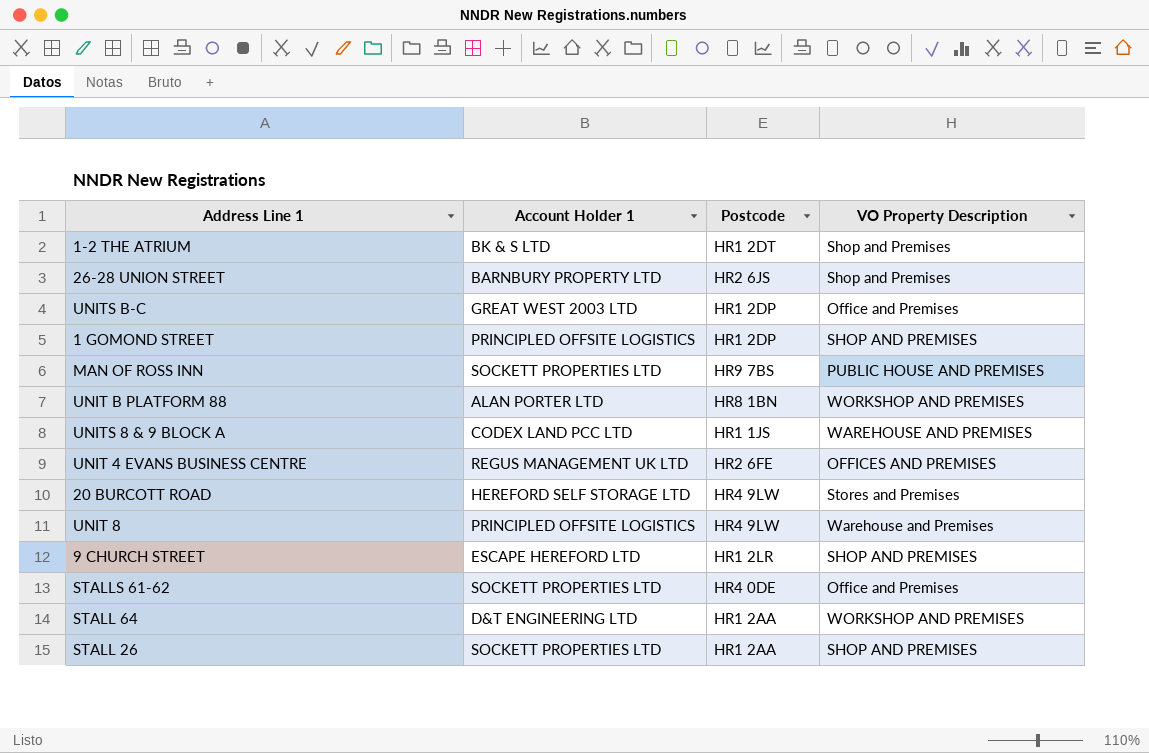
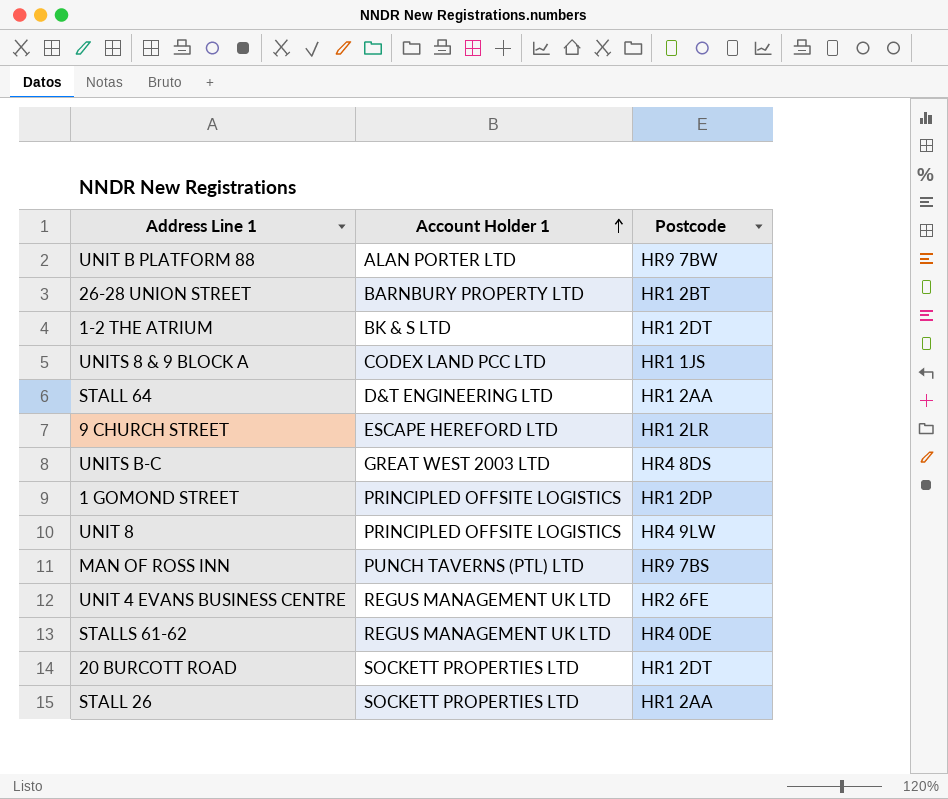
row order: none -> Account Holder 1 ascending
column VO Property Description | position: 4 -> none
UNIT B PLATFORM 88 | Postcode: HR8 1BN -> HR9 7BW
26-28 UNION STREET | Postcode: HR2 6JS -> HR1 2BT
UNITS B-C | Postcode: HR1 2DP -> HR4 8DS
MAN OF ROSS INN | Account Holder 1: SOCKETT PROPERTIES LTD -> PUNCH TAVERNS (PTL) LTD
STALLS 61-62 | Account Holder 1: SOCKETT PROPERTIES LTD -> REGUS MANAGEMENT UK LTD
20 BURCOTT ROAD | Account Holder 1: HEREFORD SELF STORAGE LTD -> SOCKETT PROPERTIES LTD
20 BURCOTT ROAD | Postcode: HR4 9LW -> HR1 2DT

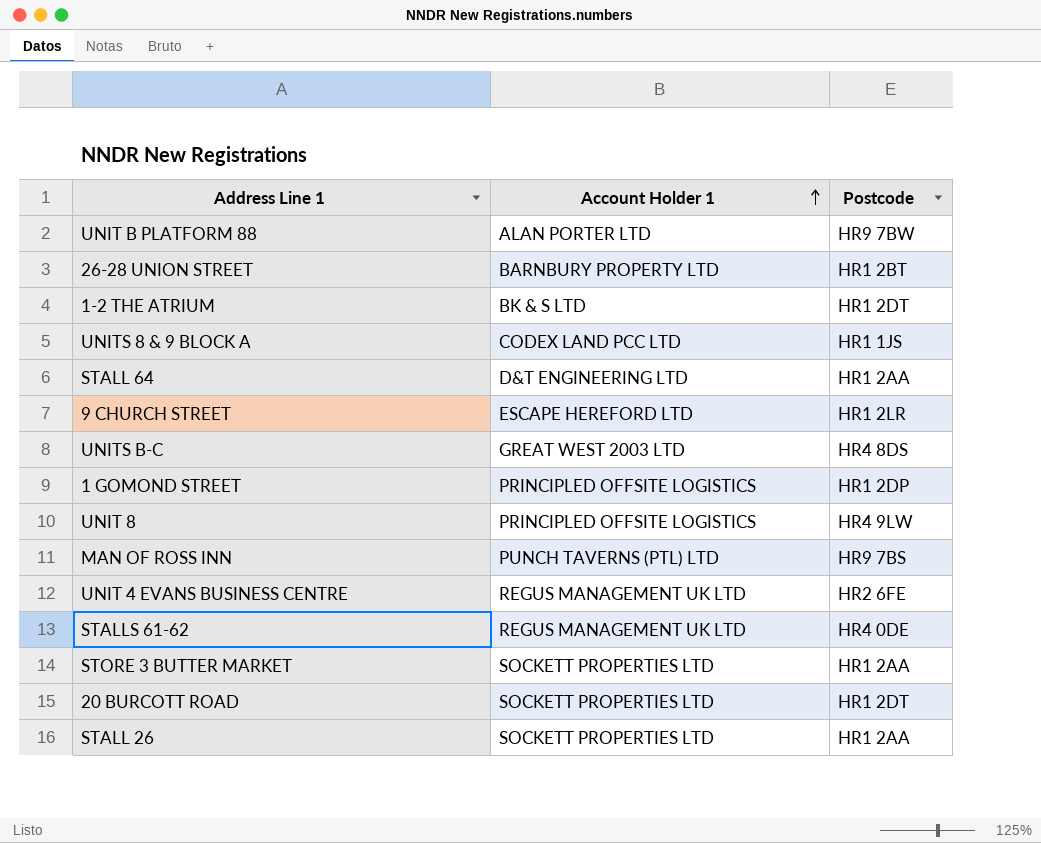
row STORE 3 BUTTER MARKET: none -> SOCKETT PROPERTIES LTD | HR1 2AA

